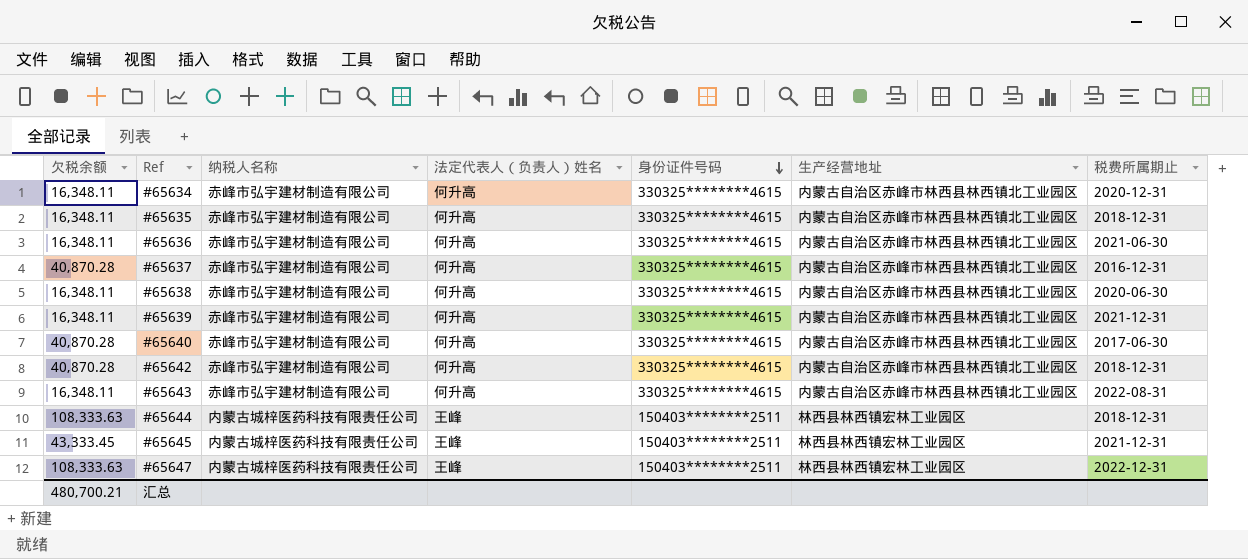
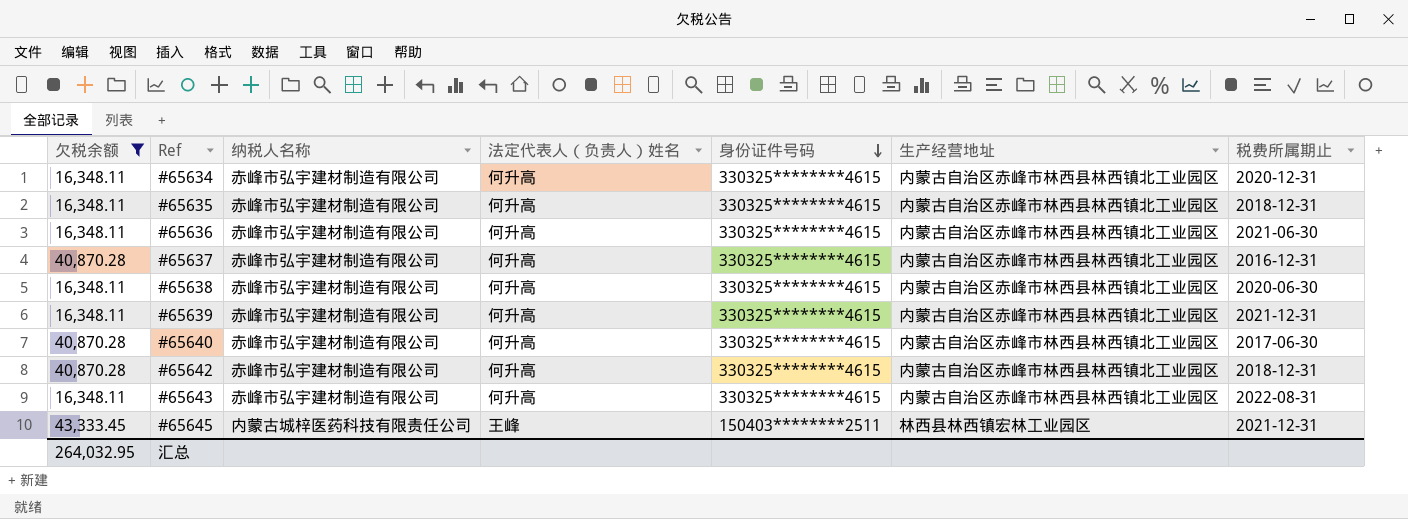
filter: none -> 欠税余额 != 108,333.63
汇总 | 欠税余额: 480,700.21 -> 264,032.95

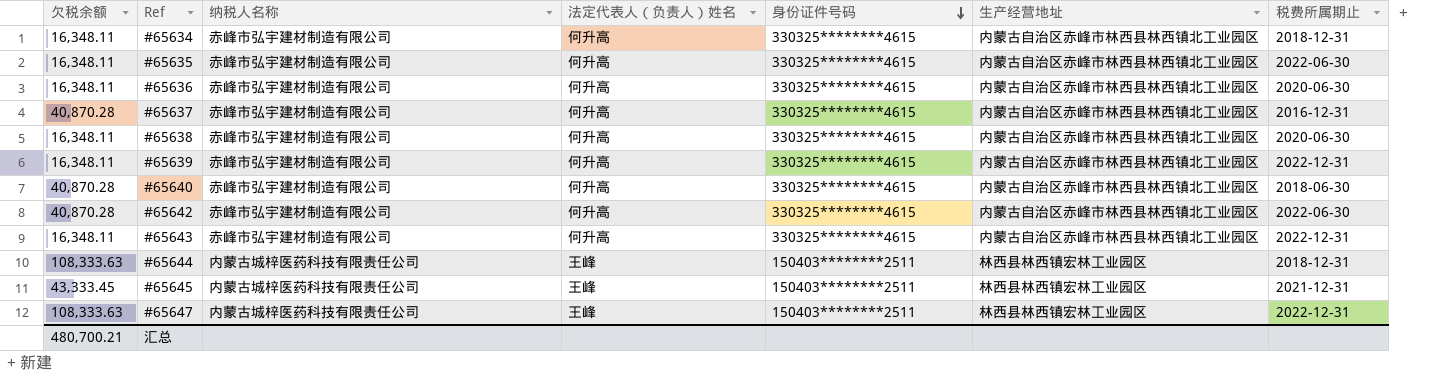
filter: 欠税余额 != 108,333.63 -> none
#65634 | 税费所属期止: 2020-12-31 -> 2018-12-31
#65635 | 税费所属期止: 2018-12-31 -> 2022-06-30
#65636 | 税费所属期止: 2021-06-30 -> 2020-06-30
#65639 | 税费所属期止: 2021-12-31 -> 2022-12-31
#65640 | 税费所属期止: 2017-06-30 -> 2018-06-30
#65642 | 税费所属期止: 2018-12-31 -> 2022-06-30
#65643 | 税费所属期止: 2022-08-31 -> 2022-12-31
汇总 | 欠税余额: 264,032.95 -> 480,700.21

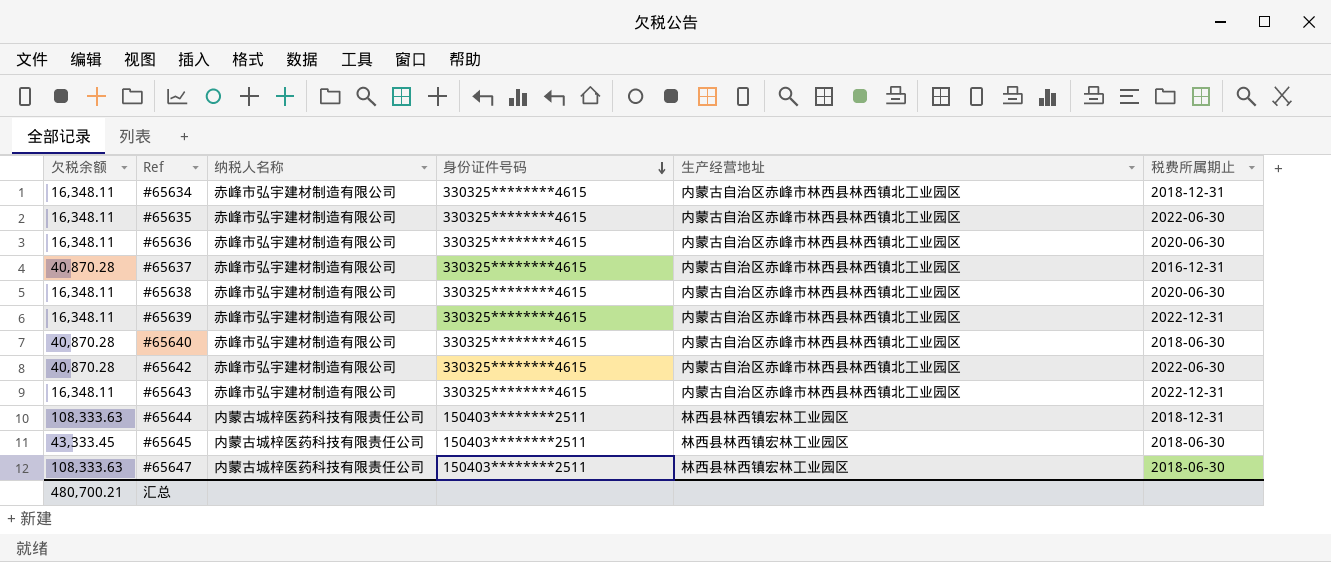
column 法定代表人（负责人）姓名 | position: 4 -> none
#65645 | 税费所属期止: 2021-12-31 -> 2018-06-30
#65647 | 税费所属期止: 2022-12-31 -> 2018-06-30

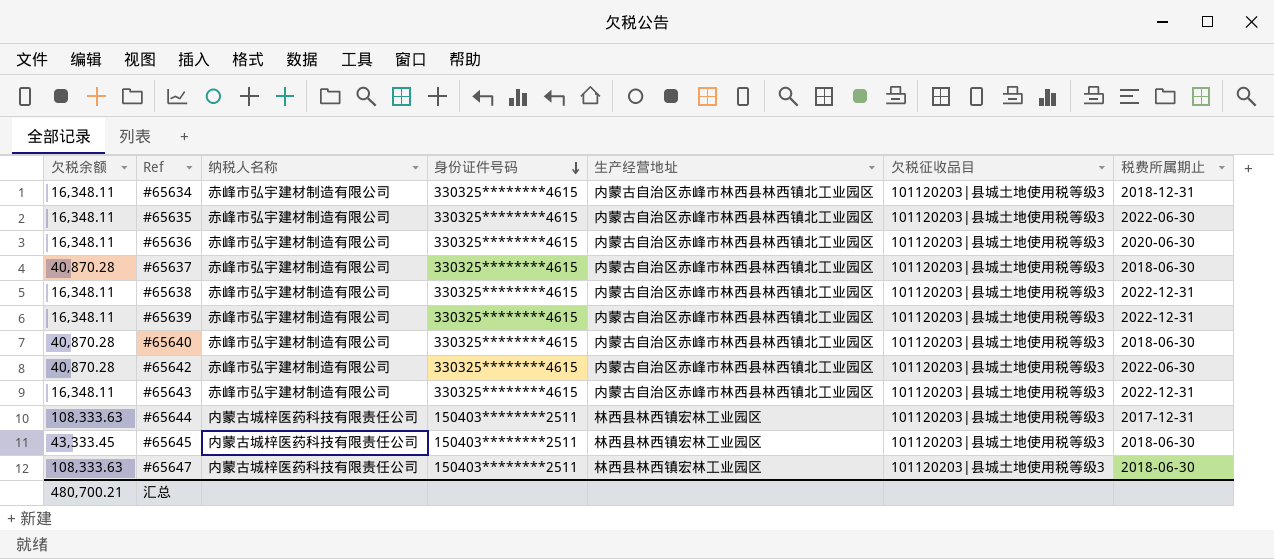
column 欠税征收品目 | position: none -> 6
#65637 | 税费所属期止: 2016-12-31 -> 2018-06-30
#65638 | 税费所属期止: 2020-06-30 -> 2022-12-31
#65644 | 税费所属期止: 2018-12-31 -> 2017-12-31

